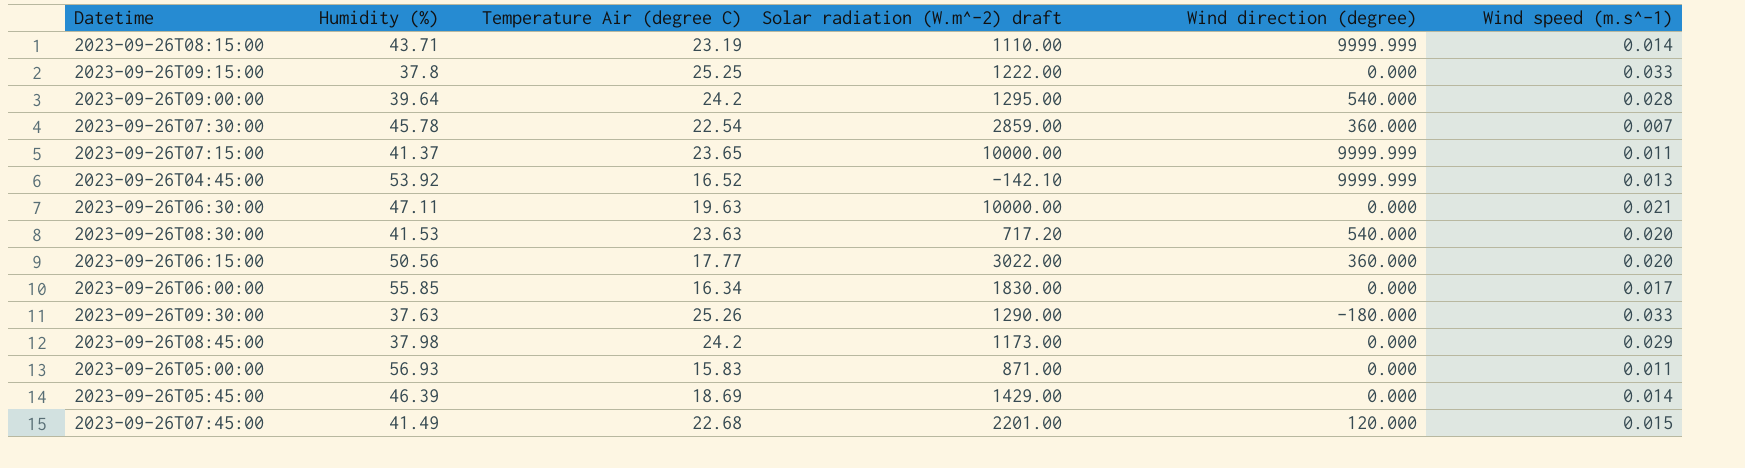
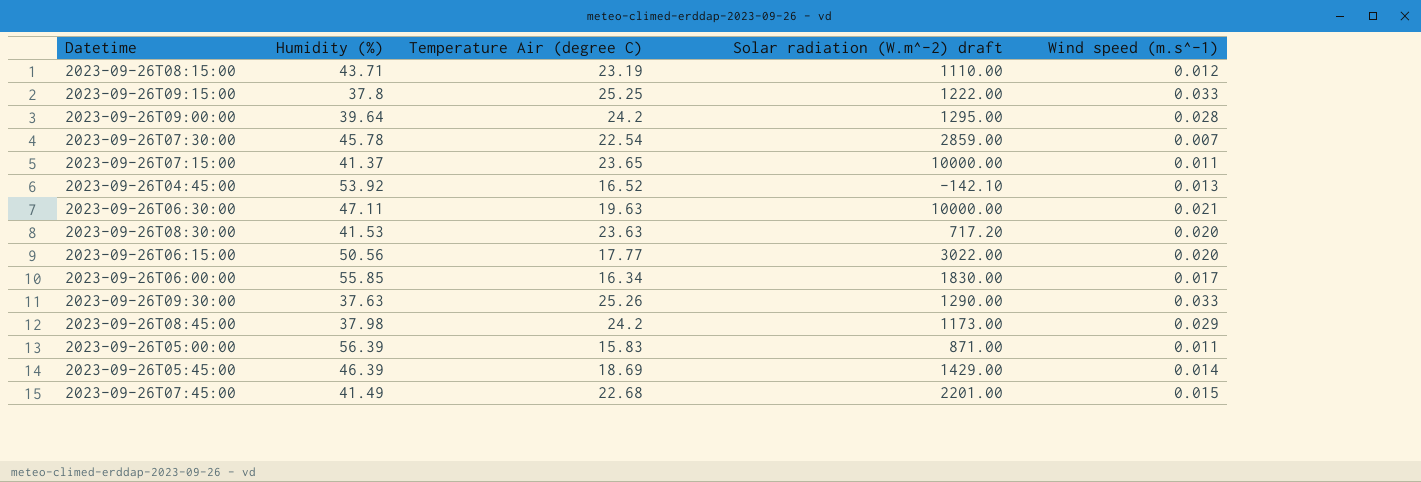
column Wind direction (degree) | position: 5 -> none
2023-09-26T08:15:00 | Wind speed (m.s^-1): 0.014 -> 0.012
2023-09-26T05:00:00 | Humidity (%): 56.93 -> 56.39

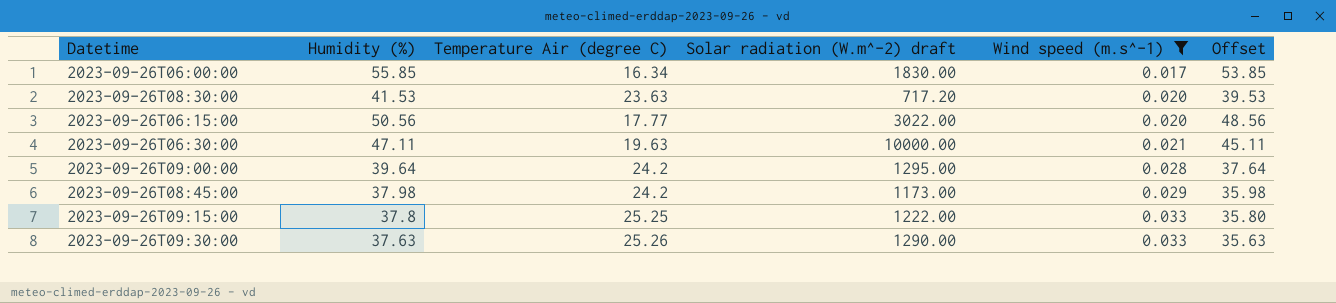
filter: none -> Wind speed (m.s^-1) >= 0.017
row order: none -> Wind speed (m.s^-1) ascending
column Offset | formula: none -> [Humidity (%)] - 2

